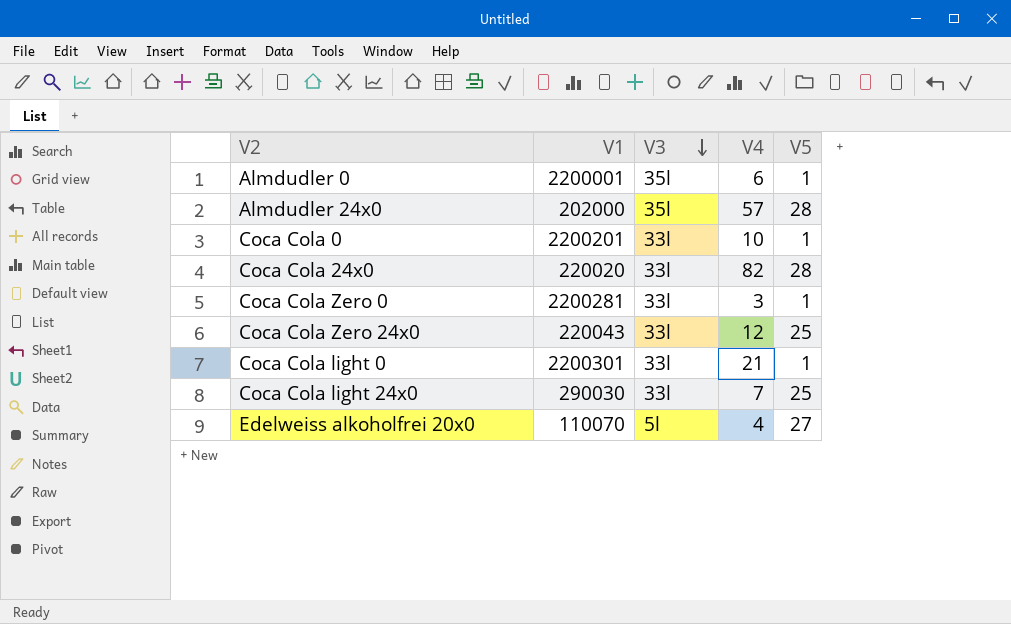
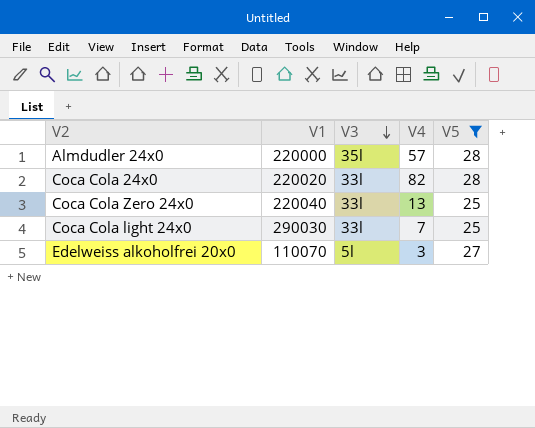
filter: none -> V5 != 1
Almdudler 24x0 | V1: 202000 -> 220000
Coca Cola Zero 24x0 | V1: 220043 -> 220040
Coca Cola Zero 24x0 | V4: 12 -> 13
Edelweiss alkoholfrei 20x0 | V4: 4 -> 3

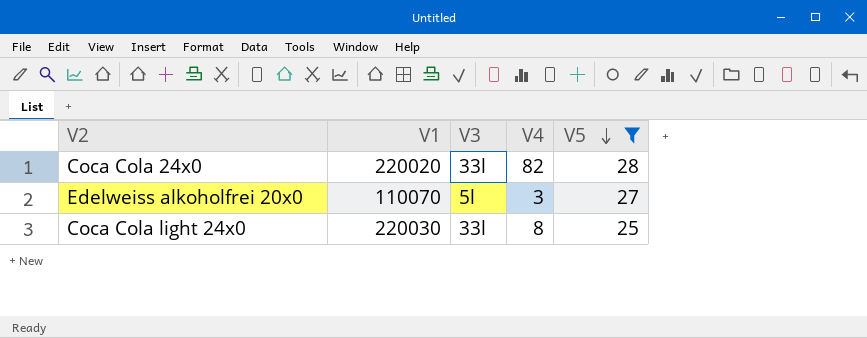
row order: V3 descending -> V5 descending
row Almdudler 24x0: 220000 | 35l | 57 | 28 -> none
row Coca Cola Zero 24x0: 220040 | 33l | 13 | 25 -> none
Coca Cola light 24x0 | V1: 290030 -> 220030
Coca Cola light 24x0 | V4: 7 -> 8

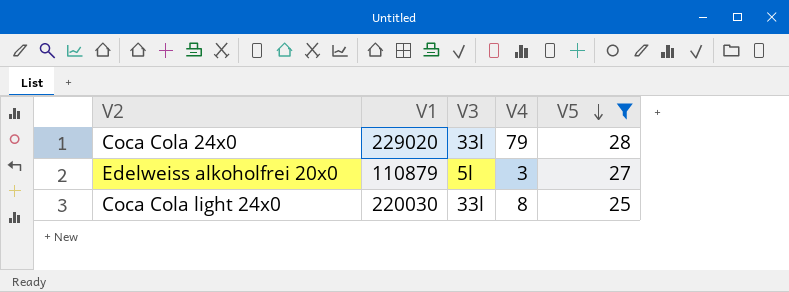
Coca Cola 24x0 | V1: 220020 -> 229020
Coca Cola 24x0 | V4: 82 -> 79
Edelweiss alkoholfrei 20x0 | V1: 110070 -> 110879

